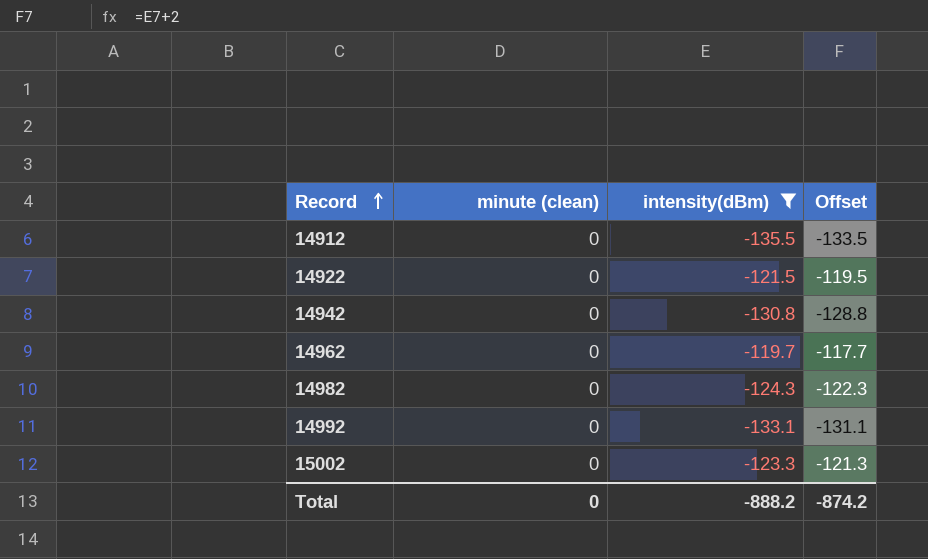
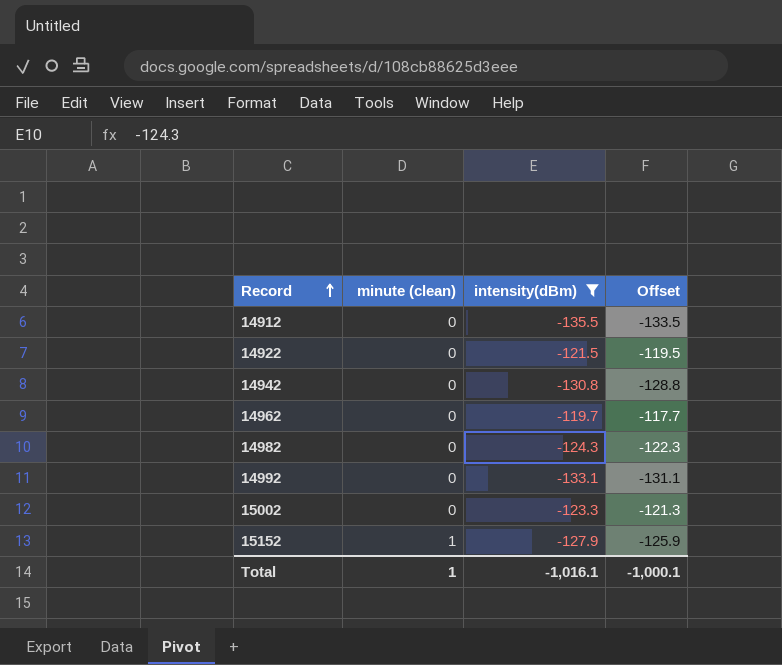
row 15152: none -> 1 | -127.9 | -125.9
Total | minute (clean): 0 -> 1
Total | intensity(dBm): -888.2 -> -1,016.1
Total | Offset: -874.2 -> -1,000.1

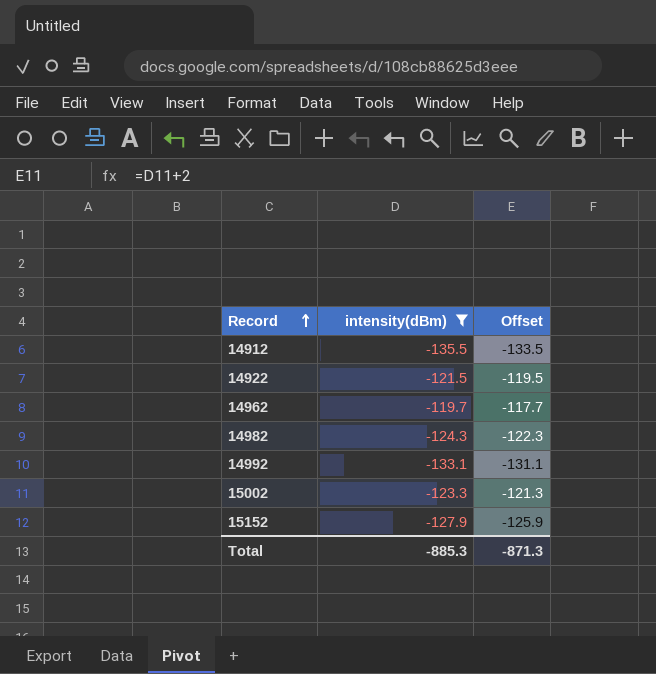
column minute (clean) | position: 2 -> none
row 14942: 0 | -130.8 | -128.8 -> none
Total | intensity(dBm): -1,016.1 -> -885.3
Total | Offset: -1,000.1 -> -871.3

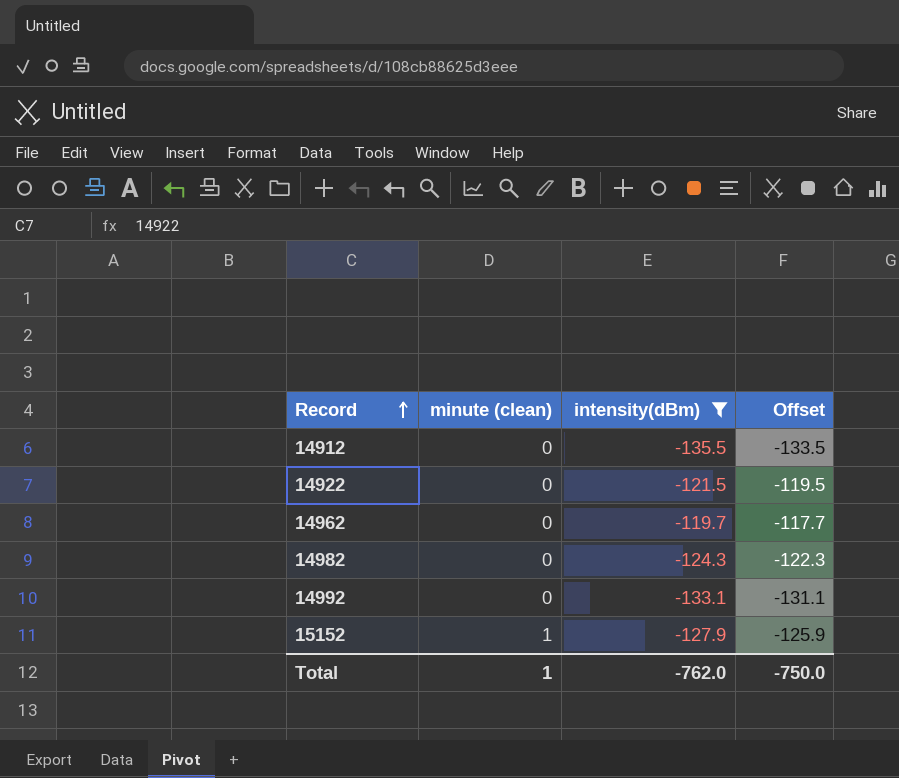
column minute (clean) | position: none -> 2
row 15002: -123.3 | -121.3 -> none
Total | intensity(dBm): -885.3 -> -762.0
Total | Offset: -871.3 -> -750.0

